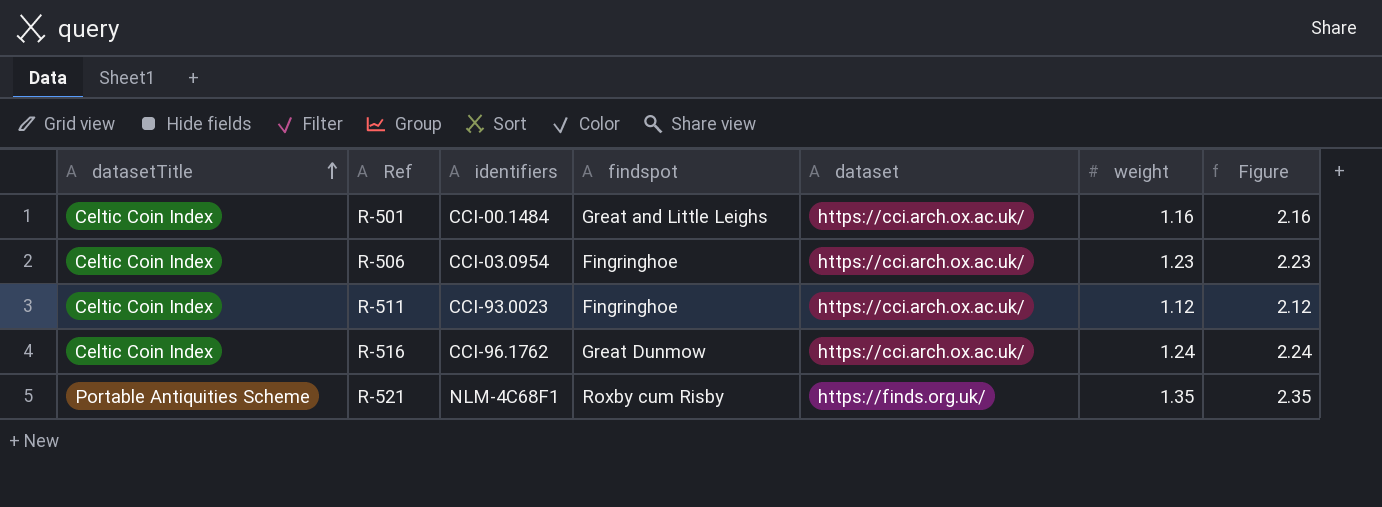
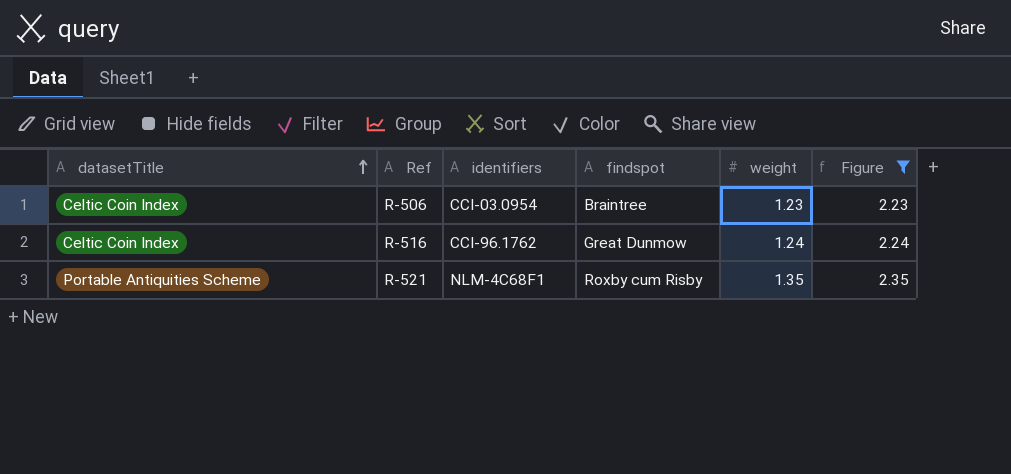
filter: none -> Figure >= 2.23
column dataset | position: 5 -> none
R-506 | findspot: Fingringhoe -> Braintree

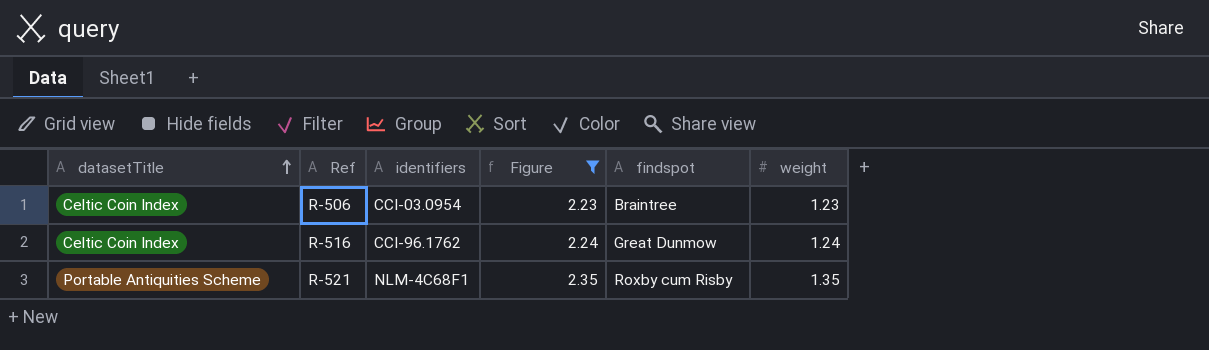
column Figure | position: 6 -> 4

